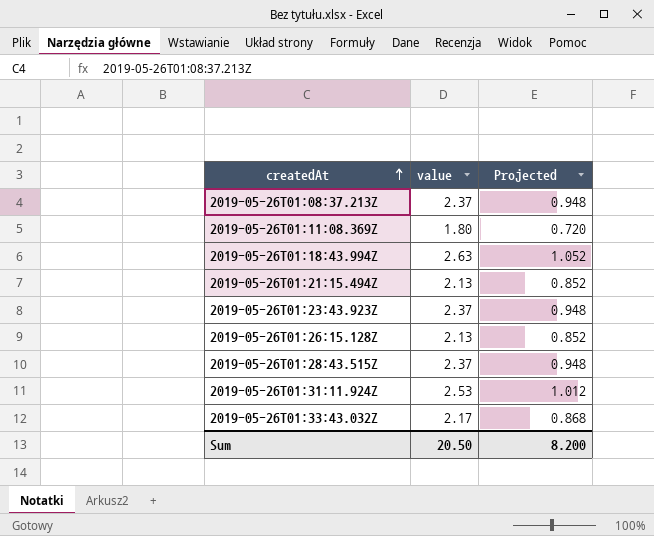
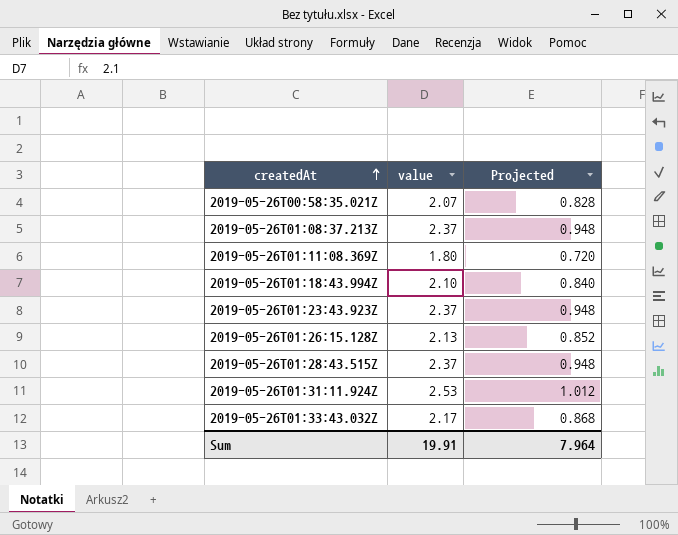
row 2019-05-26T01:21:15.494Z: 2.13 | 0.852 -> none
row 2019-05-26T00:58:35.021Z: none -> 2.07 | 0.828
2019-05-26T01:18:43.994Z | value: 2.63 -> 2.10
2019-05-26T01:18:43.994Z | Projected: 1.052 -> 0.840
Sum | value: 20.50 -> 19.91
Sum | Projected: 8.200 -> 7.964

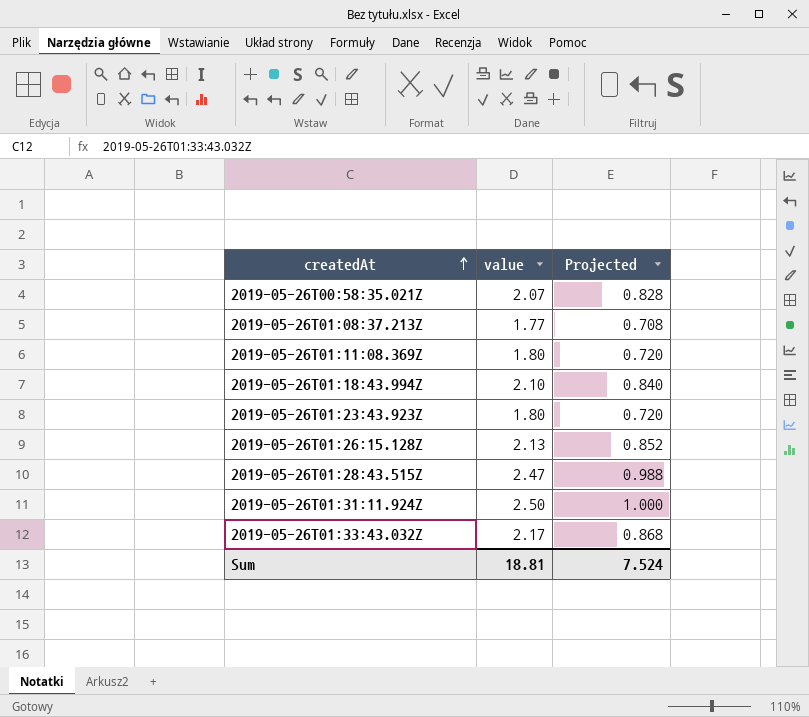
2019-05-26T01:08:37.213Z | value: 2.37 -> 1.77
2019-05-26T01:08:37.213Z | Projected: 0.948 -> 0.708
2019-05-26T01:23:43.923Z | value: 2.37 -> 1.80
2019-05-26T01:23:43.923Z | Projected: 0.948 -> 0.720
2019-05-26T01:28:43.515Z | value: 2.37 -> 2.47
2019-05-26T01:28:43.515Z | Projected: 0.948 -> 0.988
2019-05-26T01:31:11.924Z | value: 2.53 -> 2.50
2019-05-26T01:31:11.924Z | Projected: 1.012 -> 1.000
Sum | value: 19.91 -> 18.81
Sum | Projected: 7.964 -> 7.524

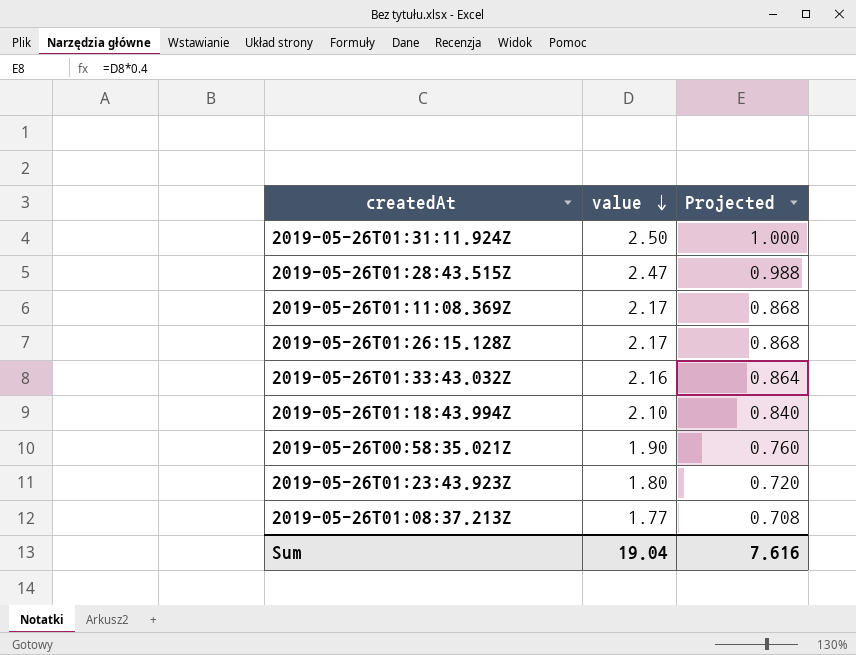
row order: createdAt ascending -> value descending
2019-05-26T01:11:08.369Z | value: 1.80 -> 2.17
2019-05-26T01:11:08.369Z | Projected: 0.720 -> 0.868
2019-05-26T01:26:15.128Z | value: 2.13 -> 2.17
2019-05-26T01:26:15.128Z | Projected: 0.852 -> 0.868
2019-05-26T01:33:43.032Z | value: 2.17 -> 2.16
2019-05-26T01:33:43.032Z | Projected: 0.868 -> 0.864
2019-05-26T00:58:35.021Z | value: 2.07 -> 1.90
2019-05-26T00:58:35.021Z | Projected: 0.828 -> 0.760
Sum | value: 18.81 -> 19.04
Sum | Projected: 7.524 -> 7.616

